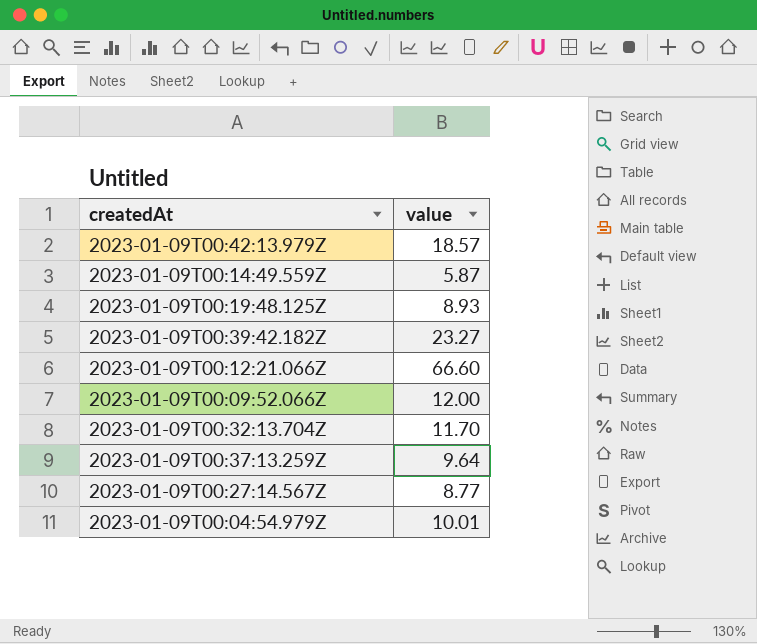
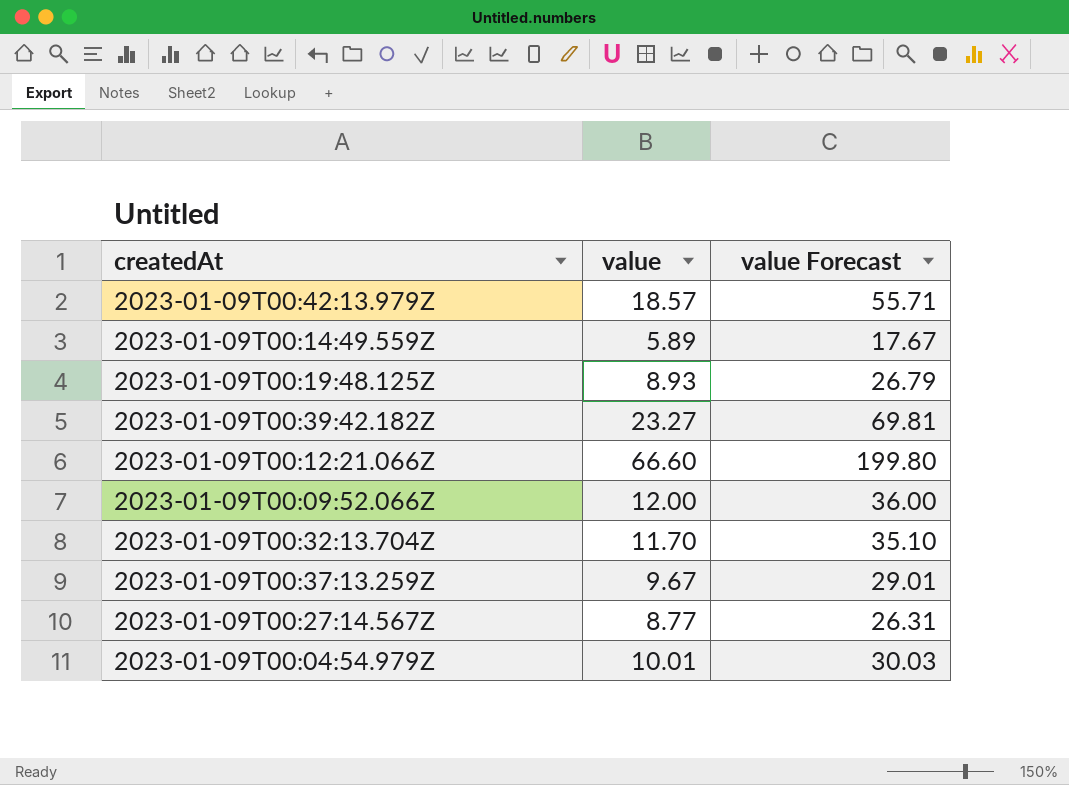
column value Forecast | formula: none -> [value] * 3
2023-01-09T00:14:49.559Z | value: 5.87 -> 5.89
2023-01-09T00:37:13.259Z | value: 9.64 -> 9.67

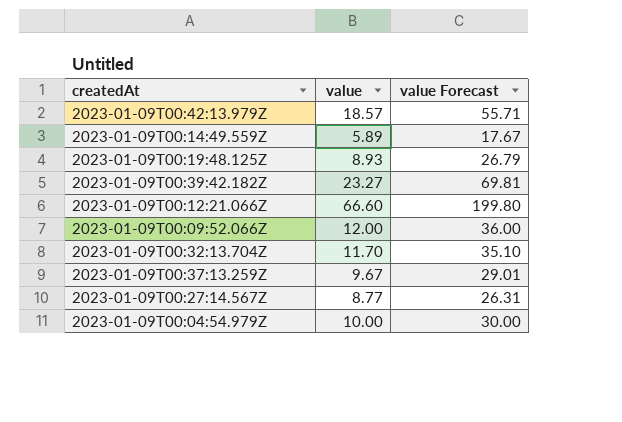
2023-01-09T00:04:54.979Z | value: 10.01 -> 10.00
2023-01-09T00:04:54.979Z | value Forecast: 30.03 -> 30.00

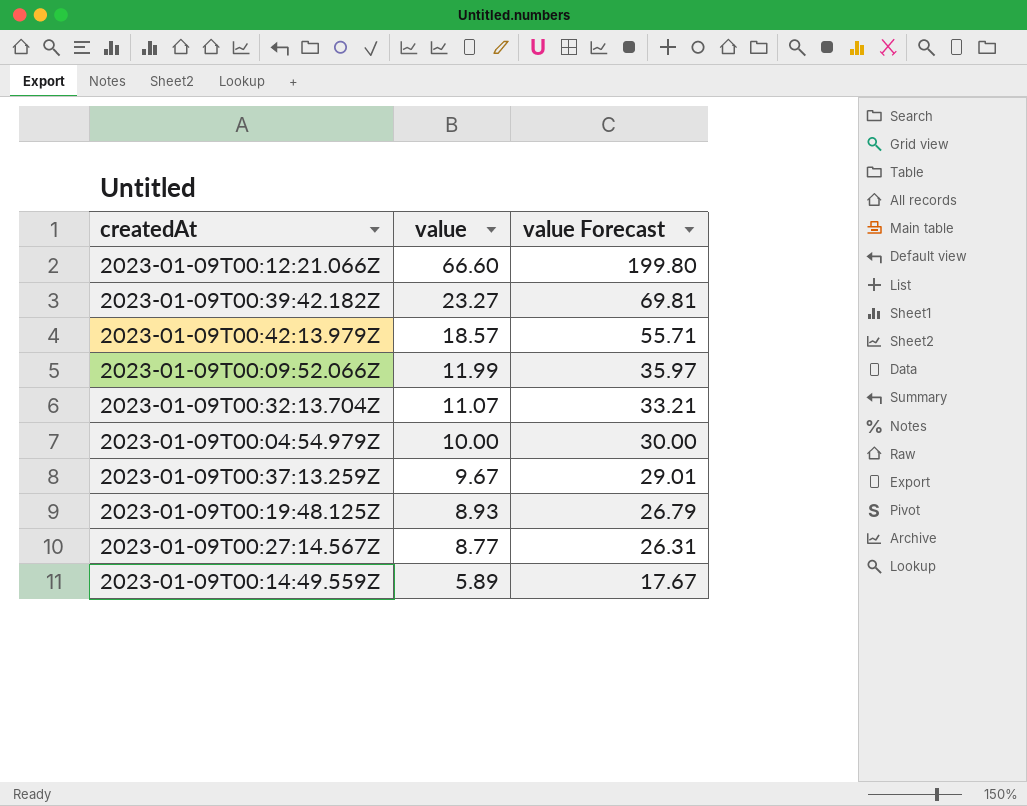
row order: none -> value descending
2023-01-09T00:09:52.066Z | value: 12.00 -> 11.99
2023-01-09T00:09:52.066Z | value Forecast: 36.00 -> 35.97
2023-01-09T00:32:13.704Z | value: 11.70 -> 11.07
2023-01-09T00:32:13.704Z | value Forecast: 35.10 -> 33.21

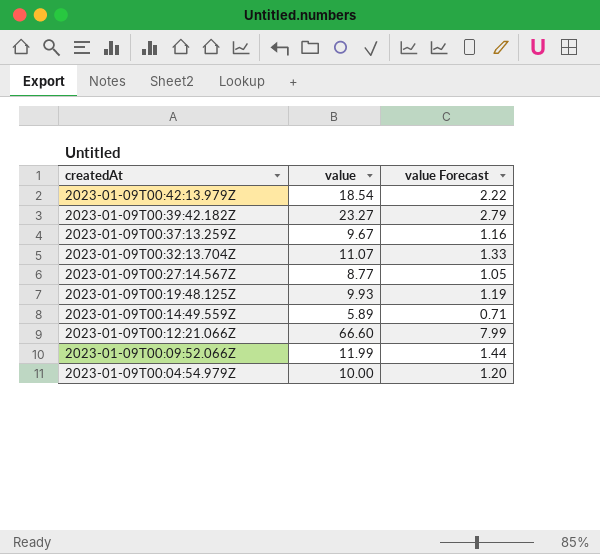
row order: value descending -> createdAt descending
column value Forecast | formula: [value] * 3 -> [value] * 0.12
2023-01-09T00:42:13.979Z | value: 18.57 -> 18.54
2023-01-09T00:19:48.125Z | value: 8.93 -> 9.93

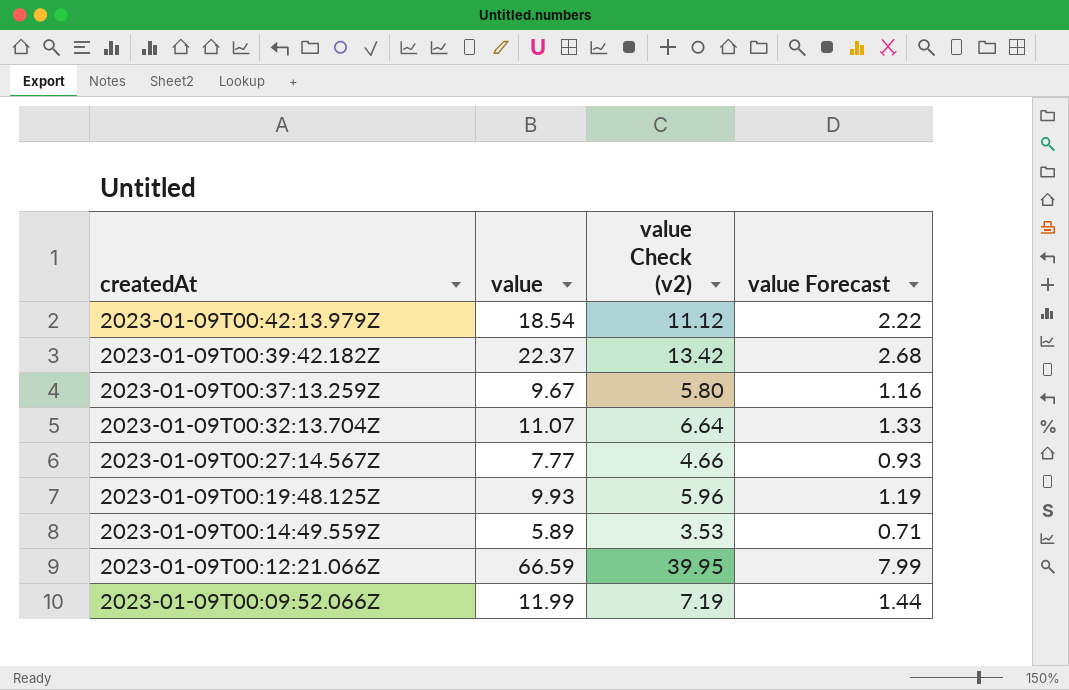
column value Check (v2) | formula: none -> [value] * 0.6
row 2023-01-09T00:04:54.979Z: 10.00 | 1.20 -> none
2023-01-09T00:39:42.182Z | value: 23.27 -> 22.37
2023-01-09T00:39:42.182Z | value Forecast: 2.79 -> 2.68
2023-01-09T00:27:14.567Z | value: 8.77 -> 7.77
2023-01-09T00:27:14.567Z | value Forecast: 1.05 -> 0.93
2023-01-09T00:12:21.066Z | value: 66.60 -> 66.59

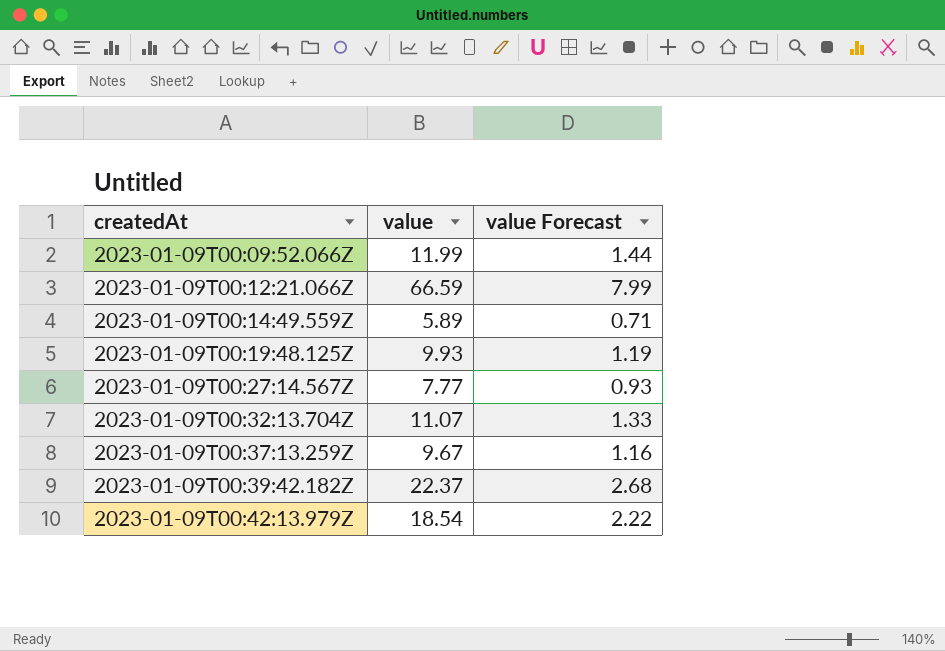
row order: createdAt descending -> createdAt ascending
column value Check (v2) | formula: [value] * 0.6 -> none

